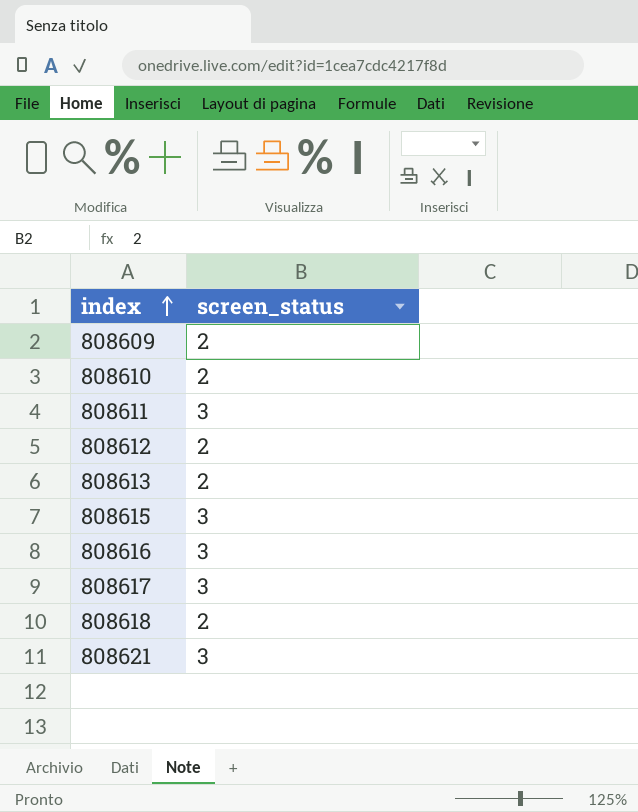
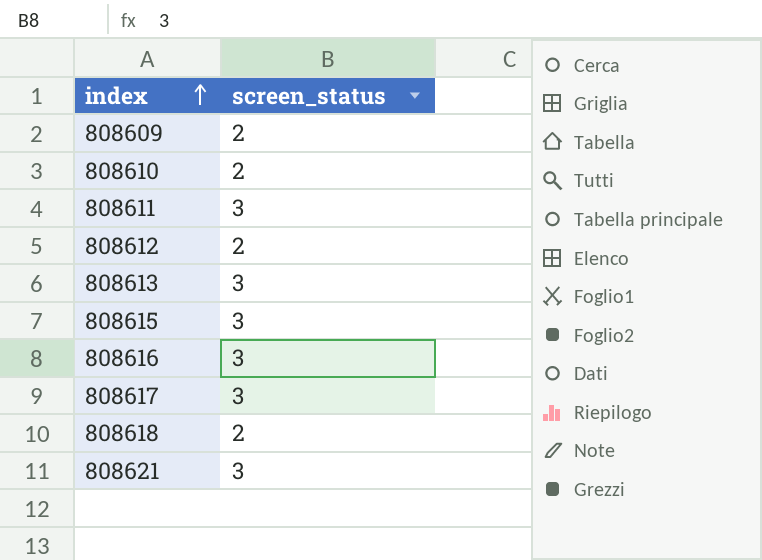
808613 | screen_status: 2 -> 3

